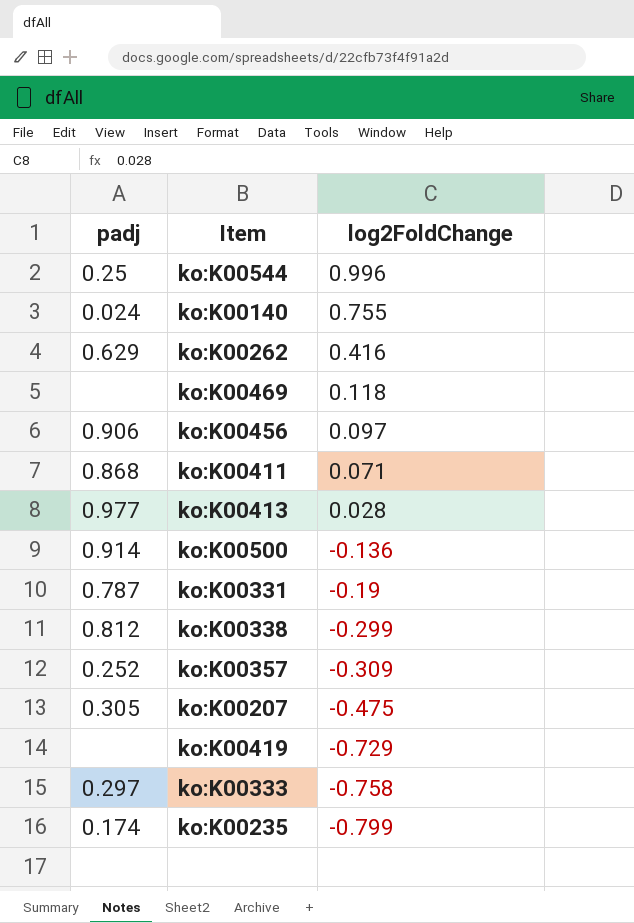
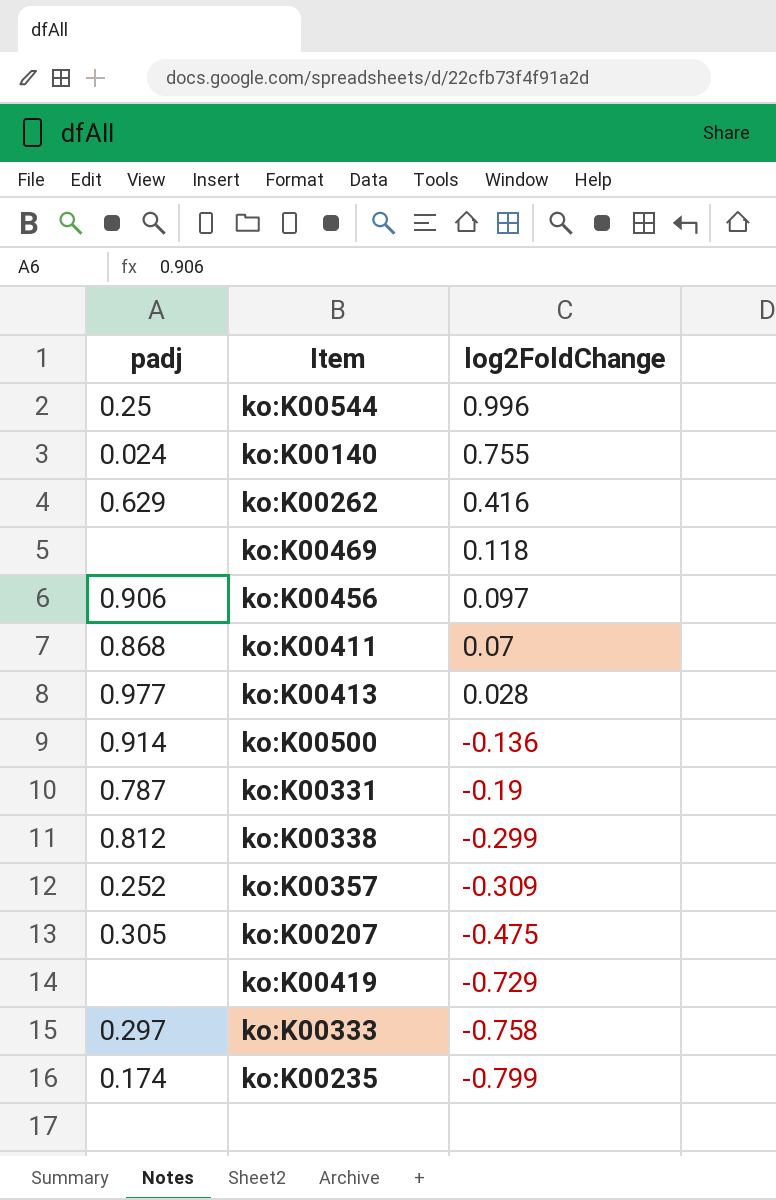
ko:K00411 | log2FoldChange: 0.071 -> 0.07

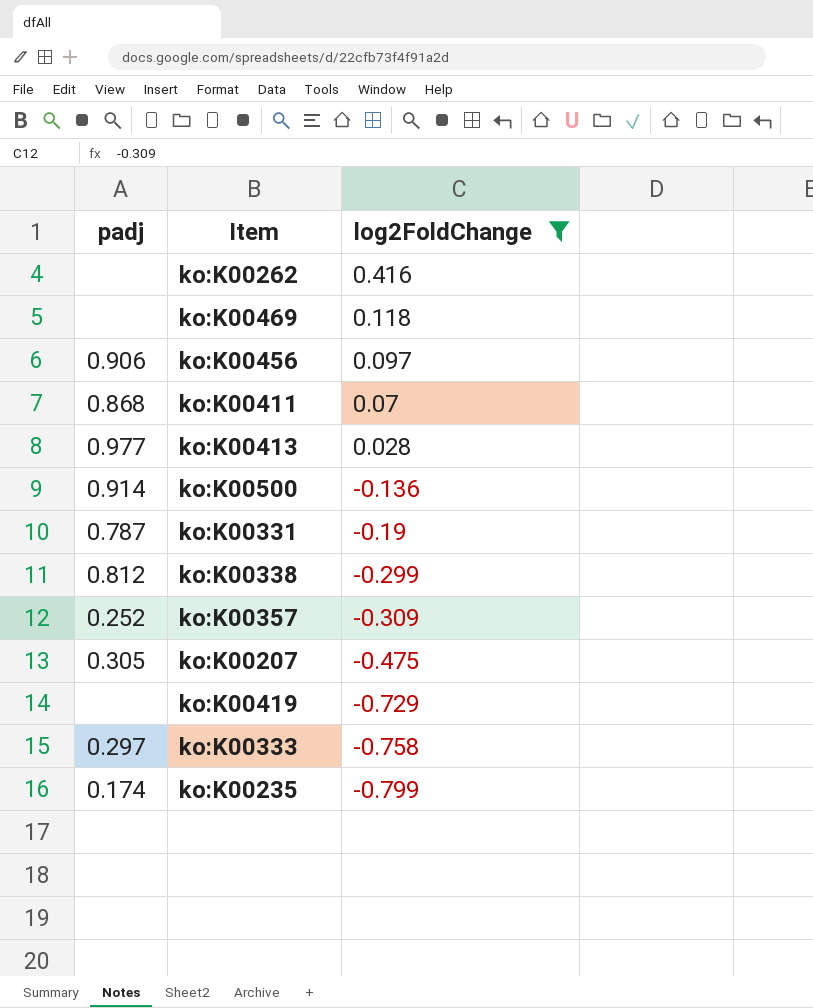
filter: none -> log2FoldChange <= 0.416
ko:K00262 | padj: 0.629 -> none

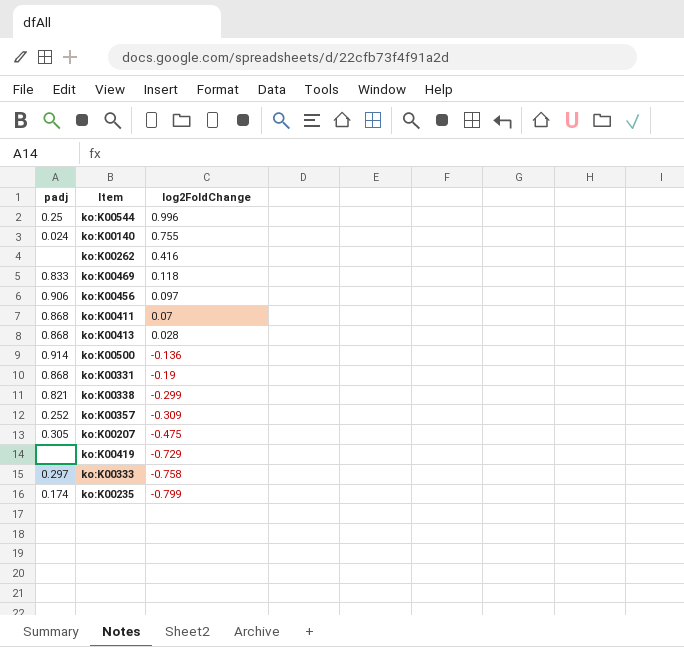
filter: log2FoldChange <= 0.416 -> none
ko:K00469 | padj: none -> 0.833
ko:K00413 | padj: 0.977 -> 0.868
ko:K00331 | padj: 0.787 -> 0.868
ko:K00338 | padj: 0.812 -> 0.821

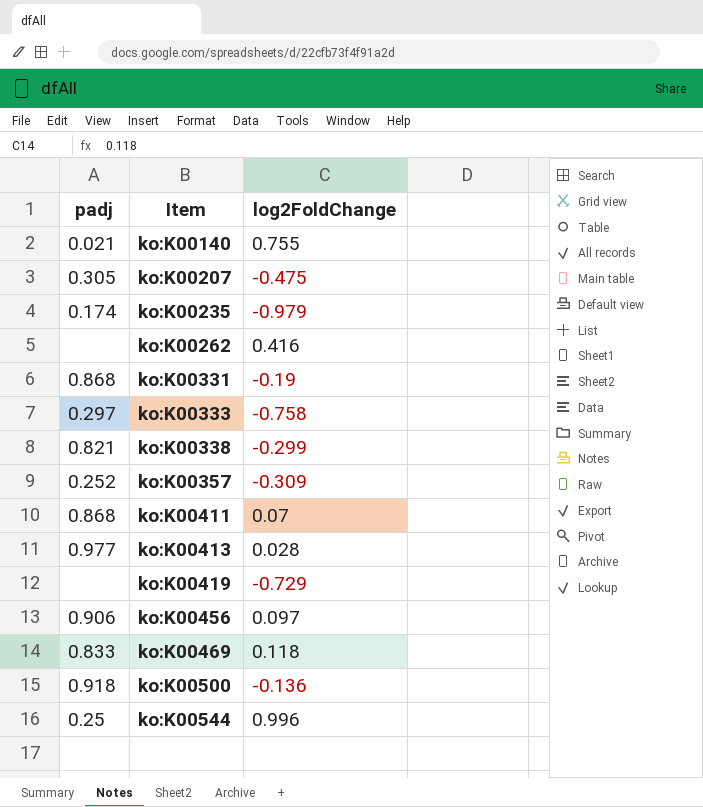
row order: log2FoldChange descending -> Item ascending
ko:K00140 | padj: 0.024 -> 0.021
ko:K00235 | log2FoldChange: -0.799 -> -0.979
ko:K00413 | padj: 0.868 -> 0.977
ko:K00500 | padj: 0.914 -> 0.918

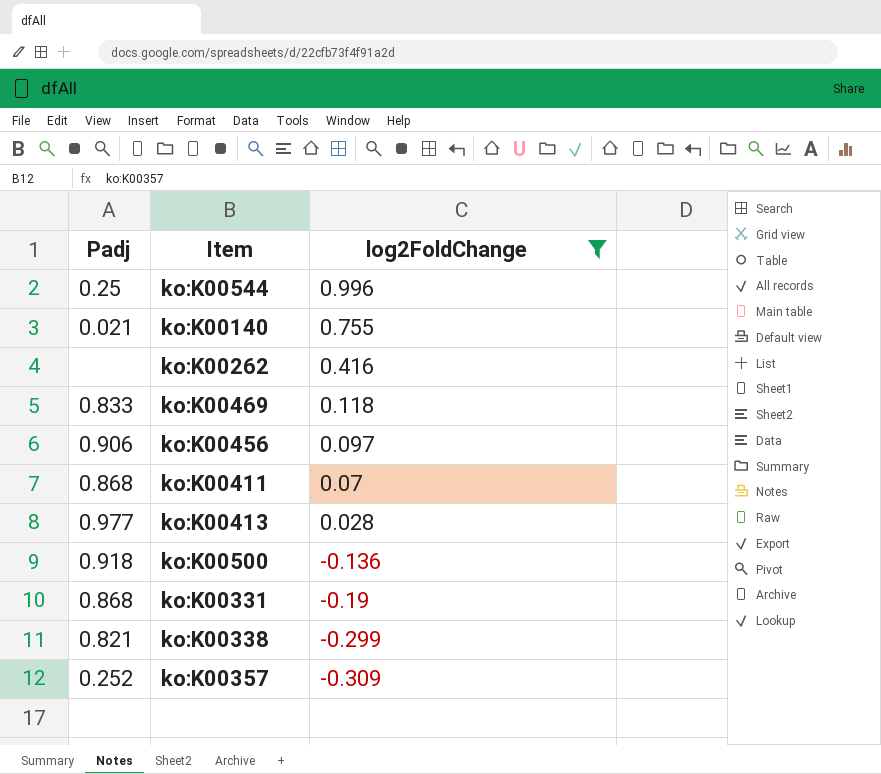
filter: none -> log2FoldChange >= -0.309
row order: Item ascending -> log2FoldChange descending
column name: padj -> Padj

